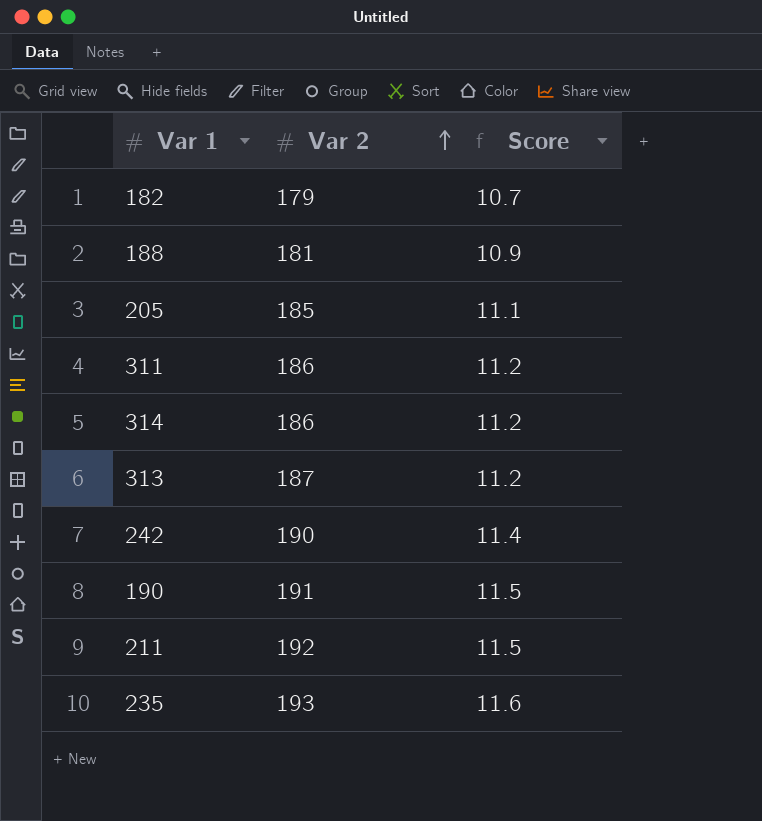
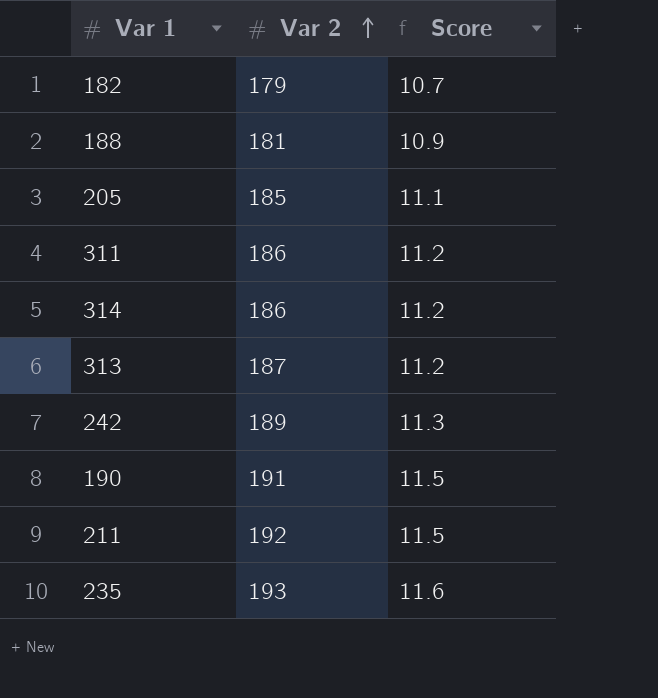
242 | Var 2: 190 -> 189
242 | Score: 11.4 -> 11.3

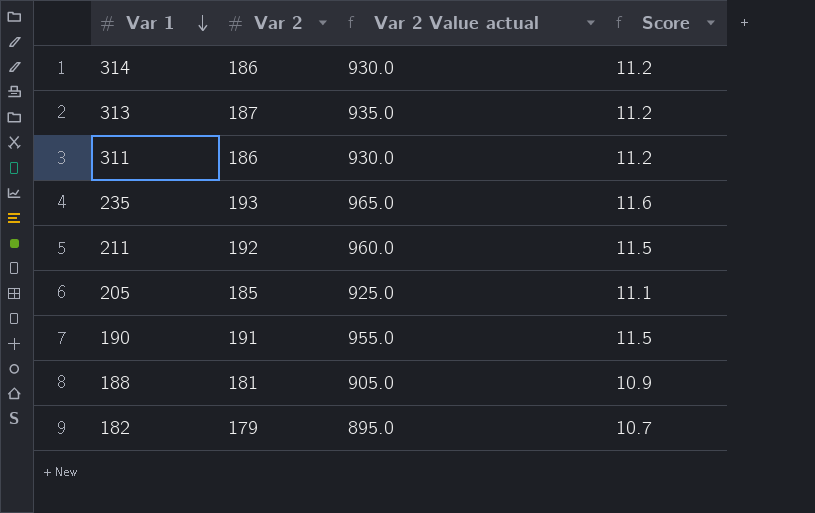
row order: Var 2 ascending -> Var 1 descending
column Var 2 Value actual | formula: none -> [Var 2] * 5
row 242: 189 | 11.3 -> none

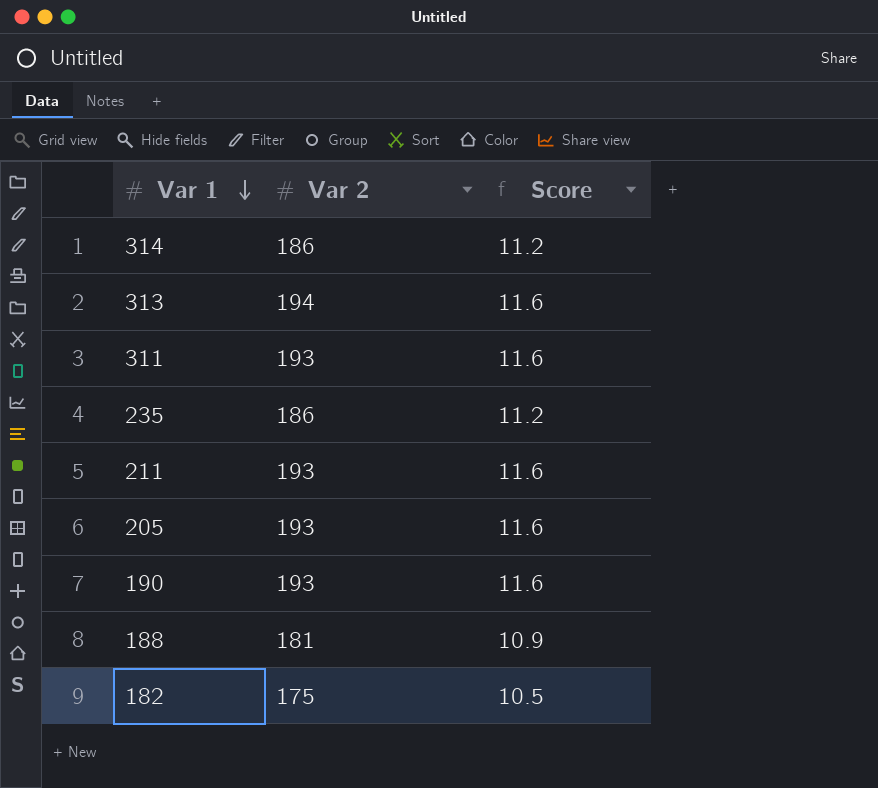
column Var 2 Value actual | formula: [Var 2] * 5 -> none
313 | Var 2: 187 -> 194
313 | Score: 11.2 -> 11.6
311 | Var 2: 186 -> 193
311 | Score: 11.2 -> 11.6
235 | Var 2: 193 -> 186
235 | Score: 11.6 -> 11.2
211 | Var 2: 192 -> 193
211 | Score: 11.5 -> 11.6
205 | Var 2: 185 -> 193
205 | Score: 11.1 -> 11.6
190 | Var 2: 191 -> 193
190 | Score: 11.5 -> 11.6
182 | Var 2: 179 -> 175
182 | Score: 10.7 -> 10.5

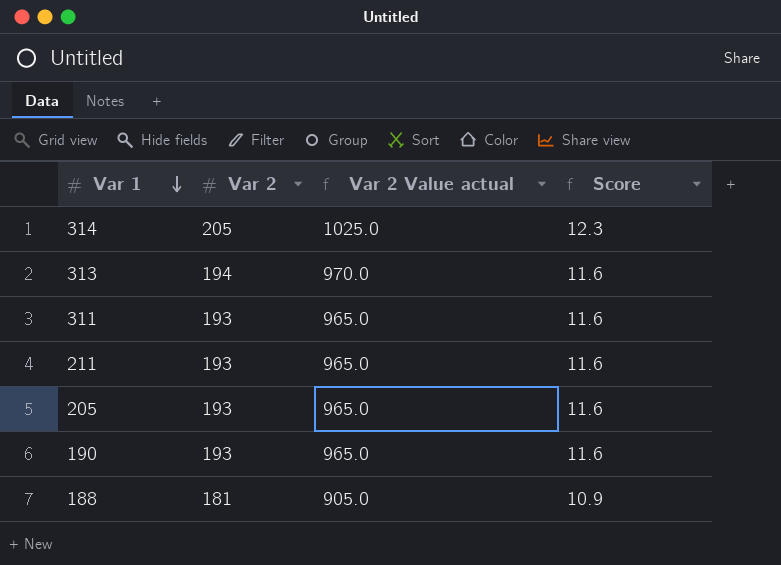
column Var 2 Value actual | formula: none -> [Var 2] * 5
row 235: 186 | 11.2 -> none
row 182: 175 | 10.5 -> none
314 | Var 2: 186 -> 205
314 | Score: 11.2 -> 12.3

